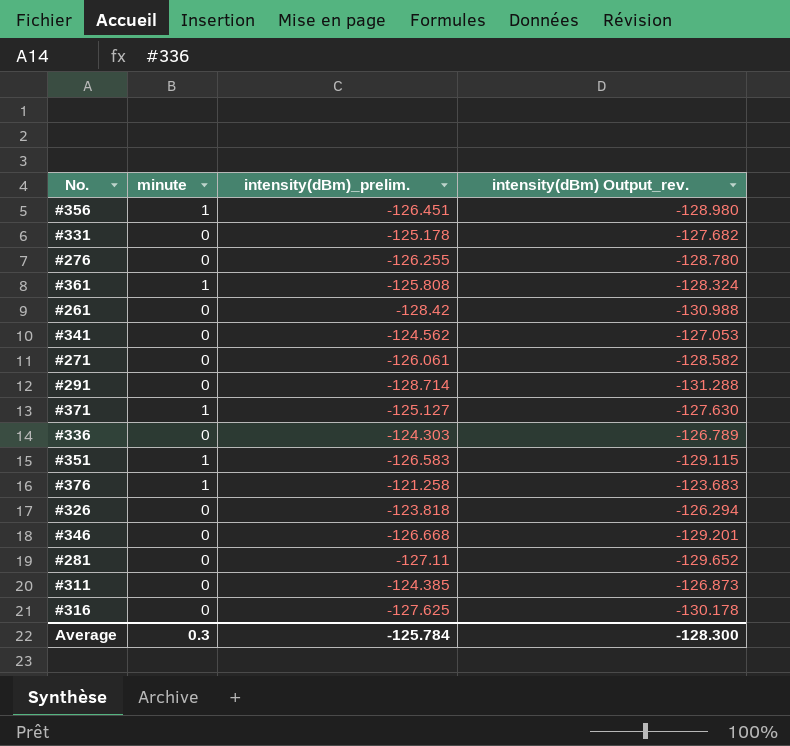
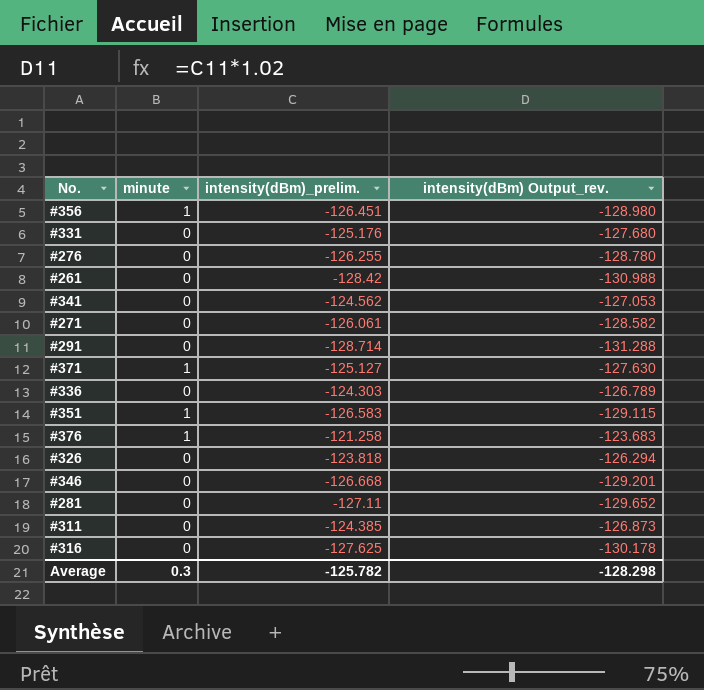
row #361: 1 | -125.808 | -128.324 -> none
#331 | intensity(dBm)_prelim.: -125.178 -> -125.176
#331 | intensity(dBm) Output_rev.: -127.682 -> -127.680
Average | intensity(dBm)_prelim.: -125.784 -> -125.782
Average | intensity(dBm) Output_rev.: -128.300 -> -128.298

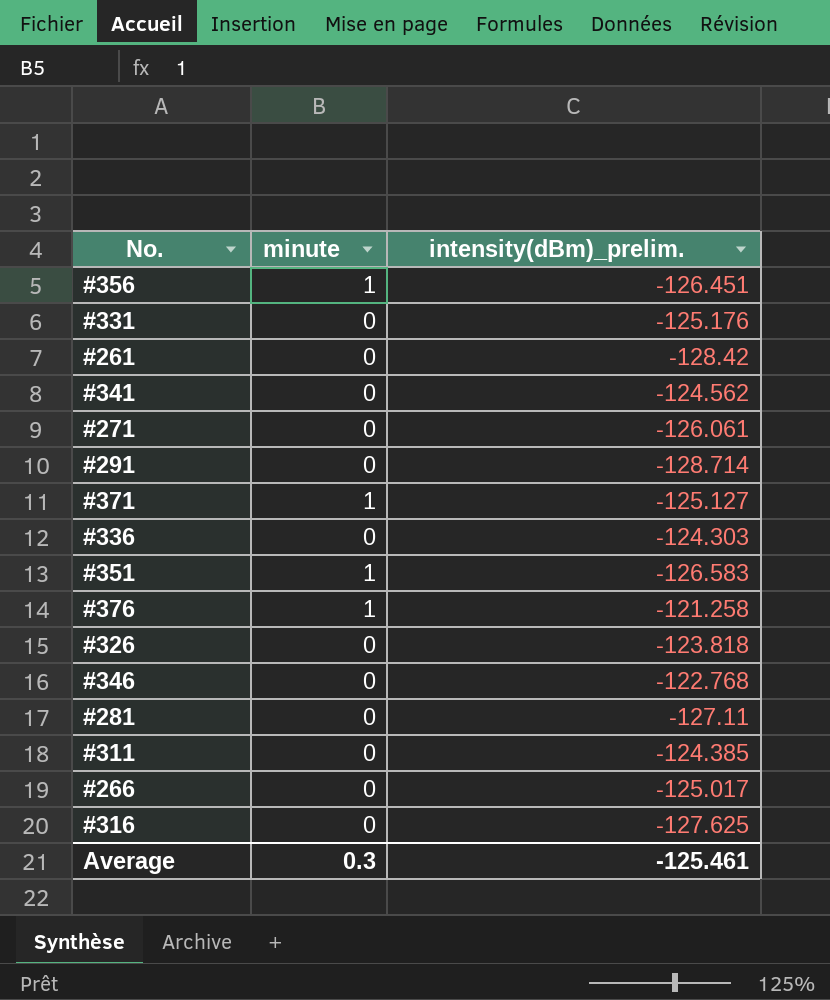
column intensity(dBm) Output_rev. | formula: [intensity(dBm)_prelim.] * 1.02 -> none
row #276: 0 | -126.255 | -128.780 -> none
#346 | intensity(dBm)_prelim.: -126.668 -> -122.768
row #266: none -> 0 | -125.017
Average | intensity(dBm)_prelim.: -125.782 -> -125.461

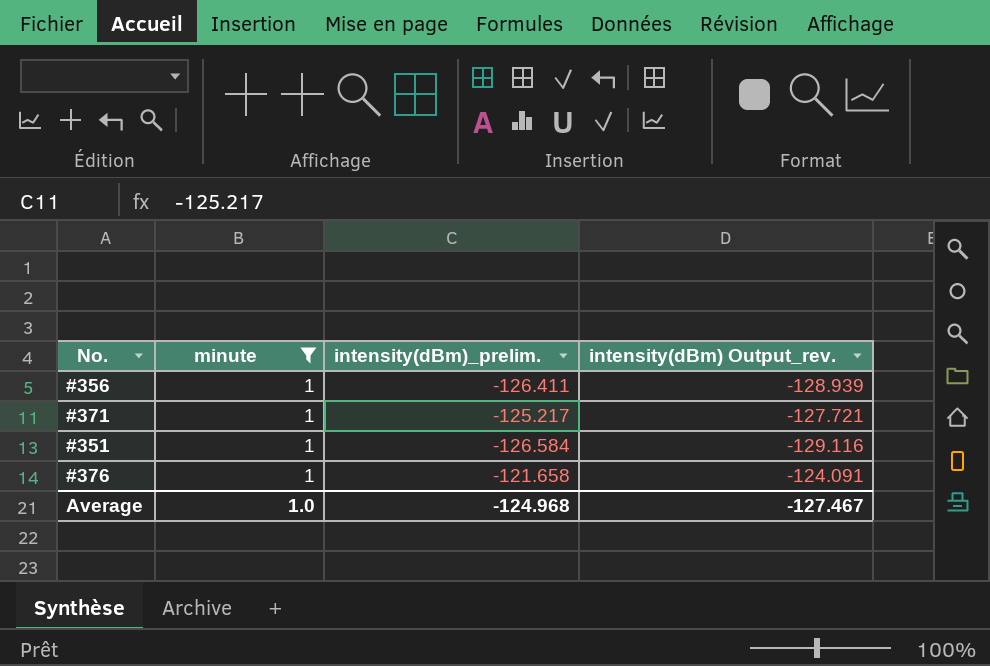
filter: none -> minute = 1
column intensity(dBm) Output_rev. | formula: none -> [intensity(dBm)_prelim.] * 1.02
#356 | intensity(dBm)_prelim.: -126.451 -> -126.411
#371 | intensity(dBm)_prelim.: -125.127 -> -125.217
#351 | intensity(dBm)_prelim.: -126.583 -> -126.584
#376 | intensity(dBm)_prelim.: -121.258 -> -121.658
Average | minute: 0.3 -> 1.0
Average | intensity(dBm)_prelim.: -125.461 -> -124.968

